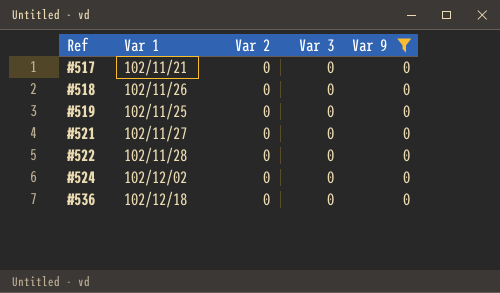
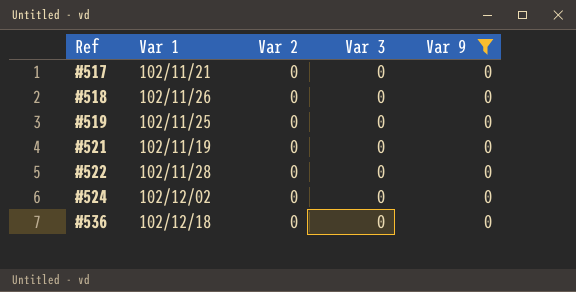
#521 | Var 1: 102/11/27 -> 102/11/19

